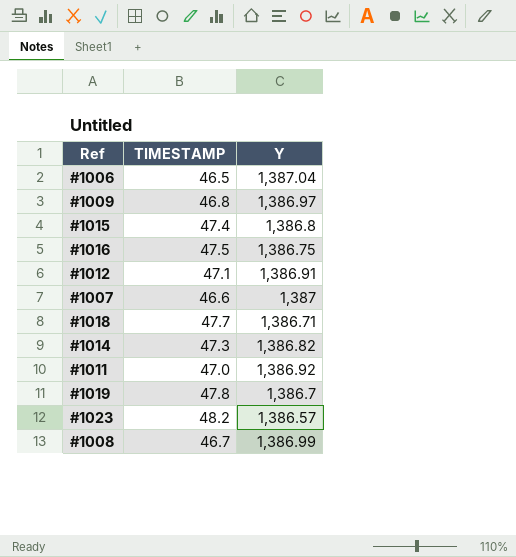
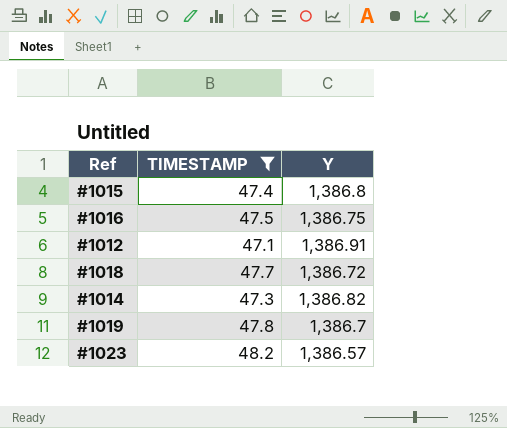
filter: none -> TIMESTAMP >= 47.1
#1018 | Y: 1,386.71 -> 1,386.72

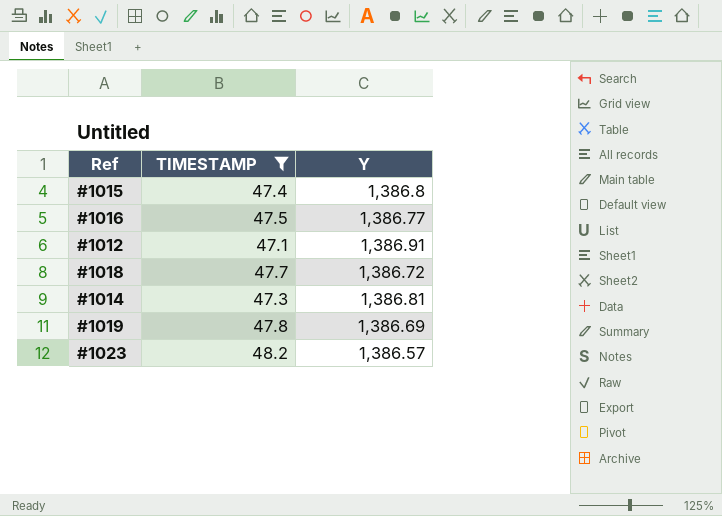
#1016 | Y: 1,386.75 -> 1,386.77
#1014 | Y: 1,386.82 -> 1,386.81
#1019 | Y: 1,386.7 -> 1,386.69

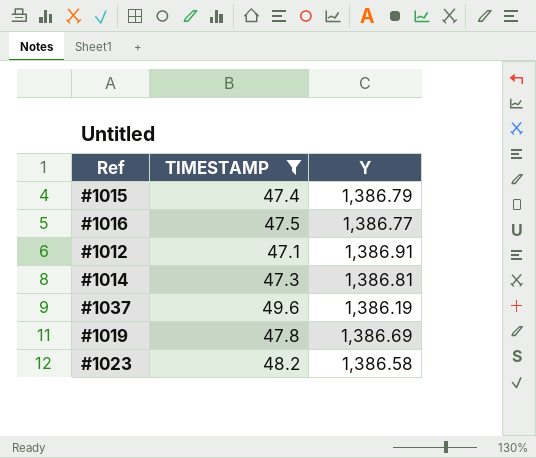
row #1018: 47.7 | 1,386.72 -> none
#1015 | Y: 1,386.8 -> 1,386.79
row #1037: none -> 49.6 | 1,386.19
#1023 | Y: 1,386.57 -> 1,386.58

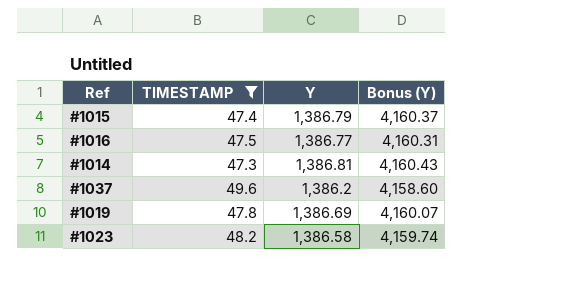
column Bonus (Y) | formula: none -> [Y] * 3
row #1012: 47.1 | 1,386.91 -> none
#1037 | Y: 1,386.19 -> 1,386.2

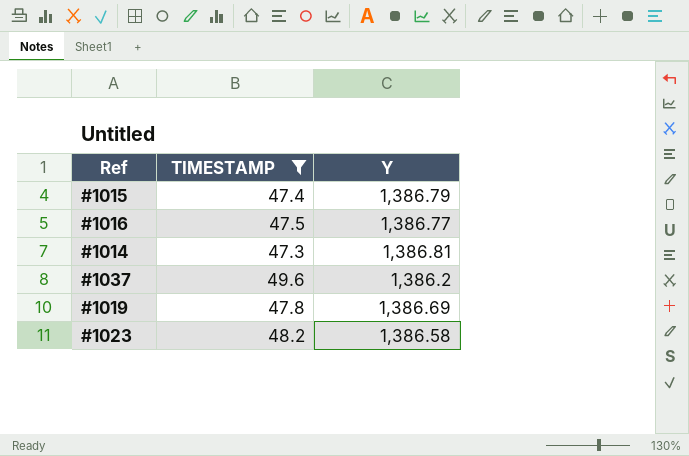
column Bonus (Y) | formula: [Y] * 3 -> none

